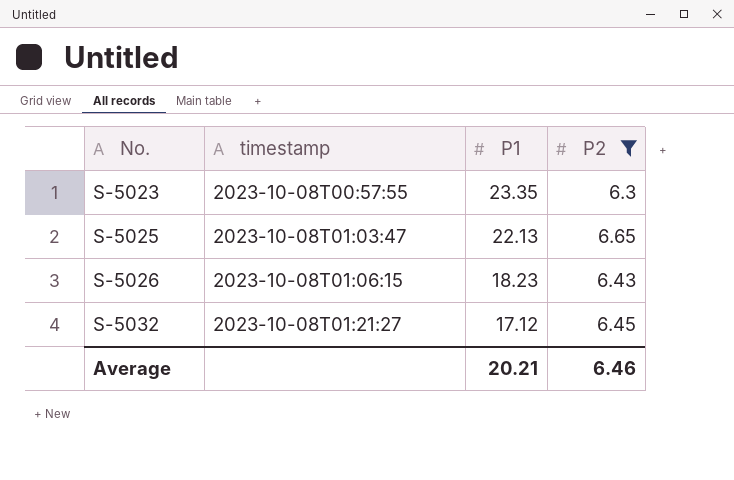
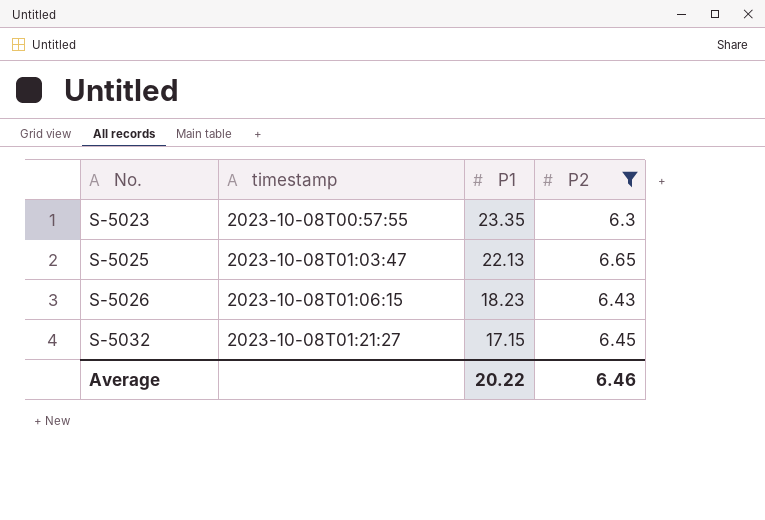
S-5032 | P1: 17.12 -> 17.15
Average | P1: 20.21 -> 20.22

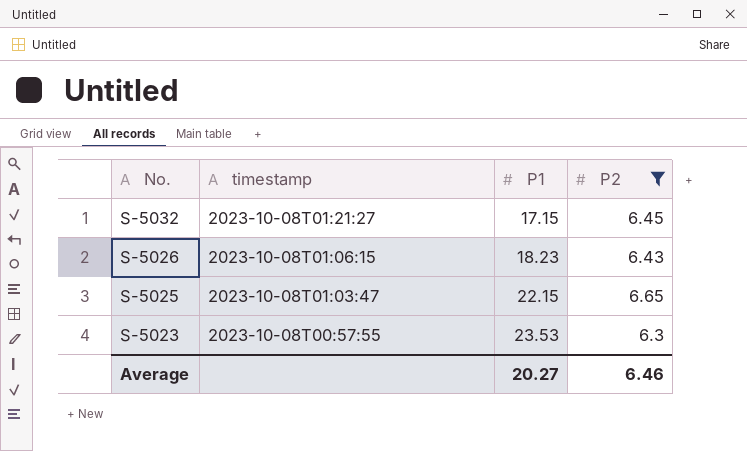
row order: No. ascending -> No. descending
S-5025 | P1: 22.13 -> 22.15
S-5023 | P1: 23.35 -> 23.53
Average | P1: 20.22 -> 20.27

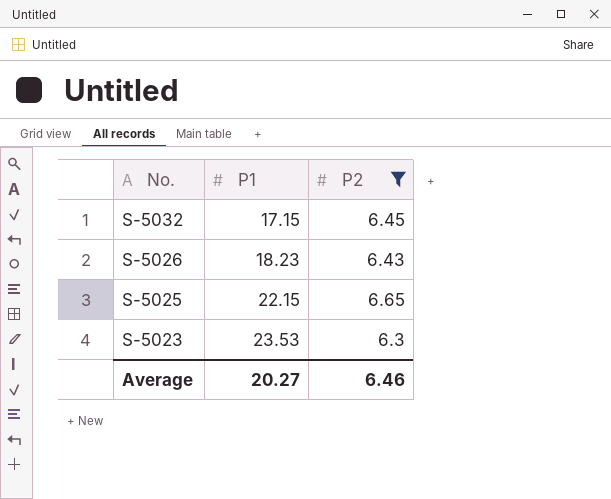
column timestamp | position: 2 -> none

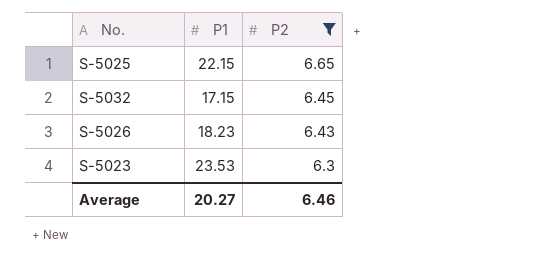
row order: No. descending -> P2 descending

